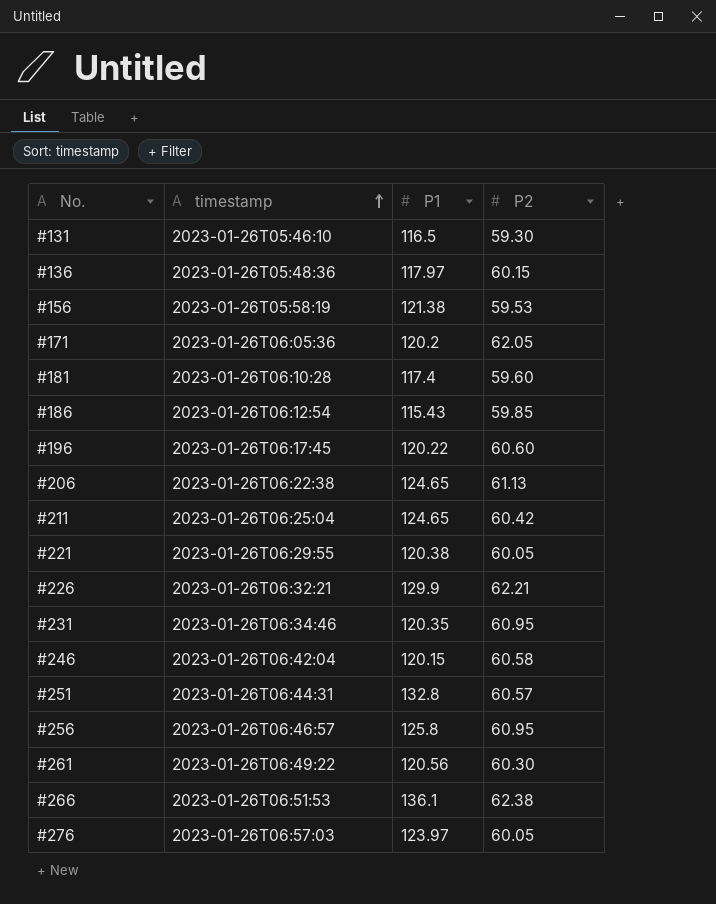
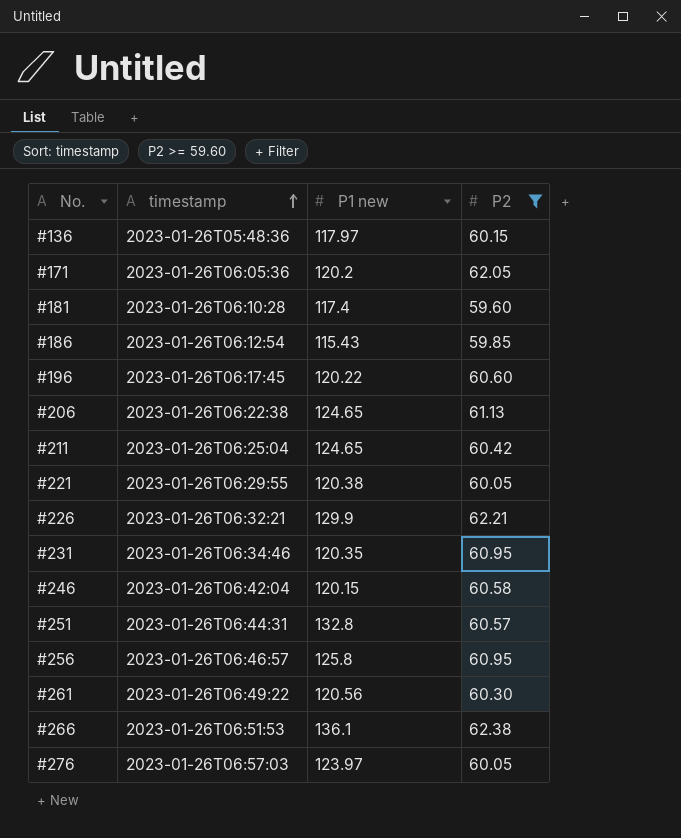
filter: none -> P2 >= 59.60
column name: P1 -> P1 new

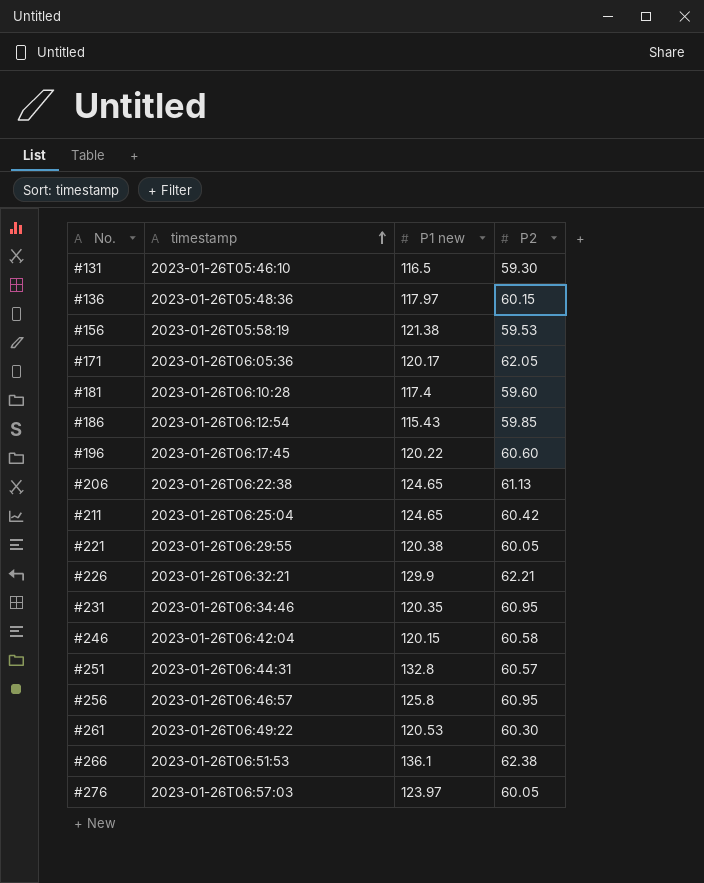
filter: P2 >= 59.60 -> none
#171 | P1 new: 120.2 -> 120.17
#261 | P1 new: 120.56 -> 120.53

